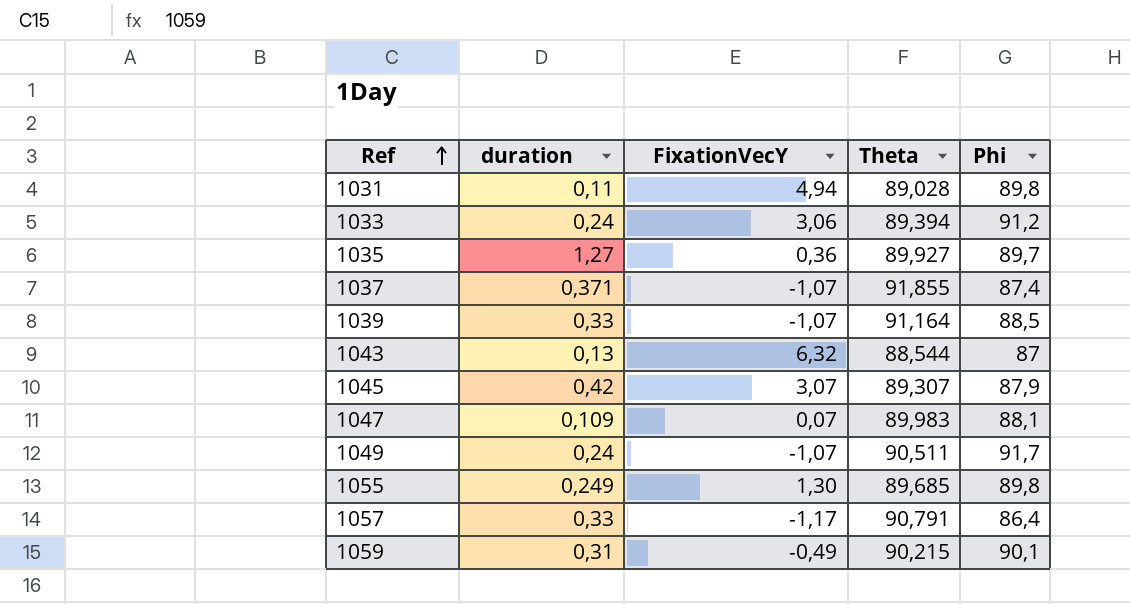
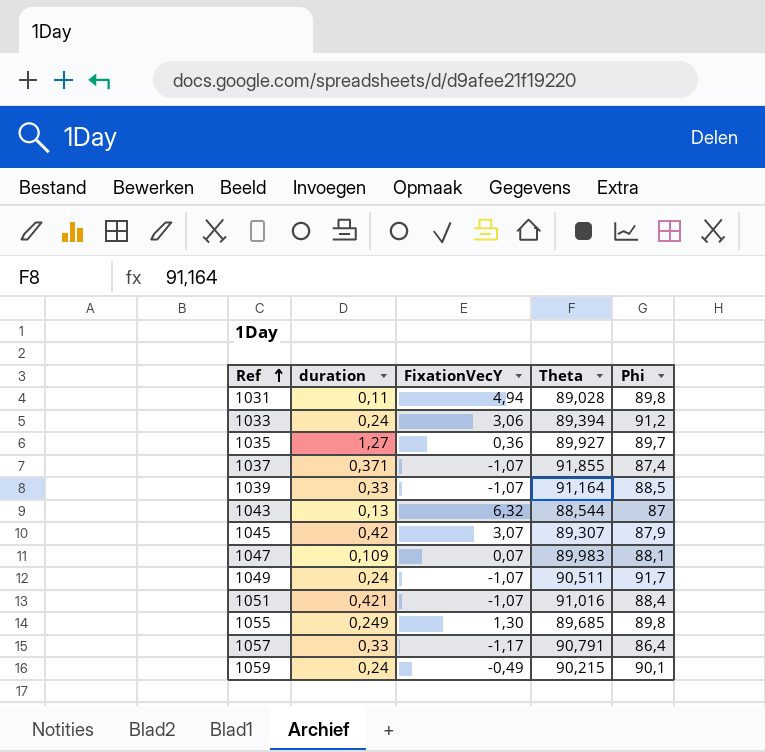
row 1051: none -> 0,421 | -1,07 | 91,016 | 88,4
1059 | duration: 0,31 -> 0,24

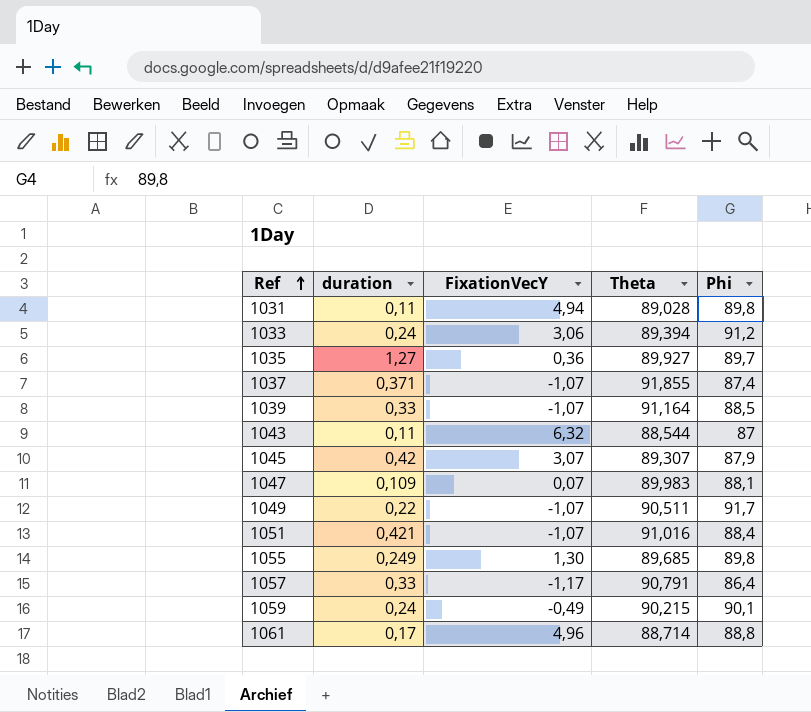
1043 | duration: 0,13 -> 0,11
1049 | duration: 0,24 -> 0,22
row 1061: none -> 0,17 | 4,96 | 88,714 | 88,8

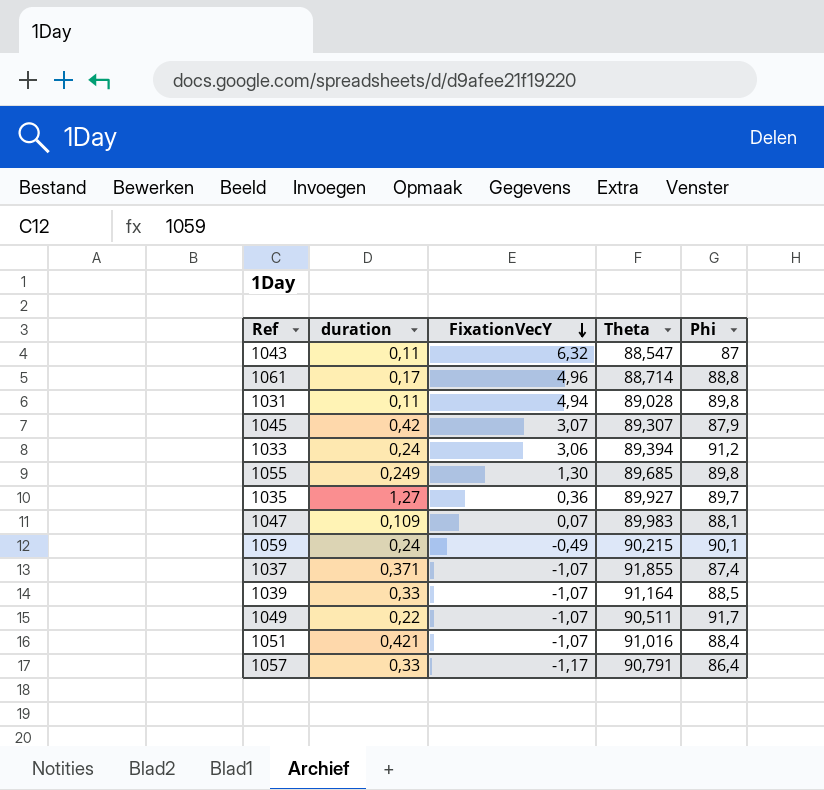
row order: Ref ascending -> FixationVecY descending
1043 | Theta: 88,544 -> 88,547

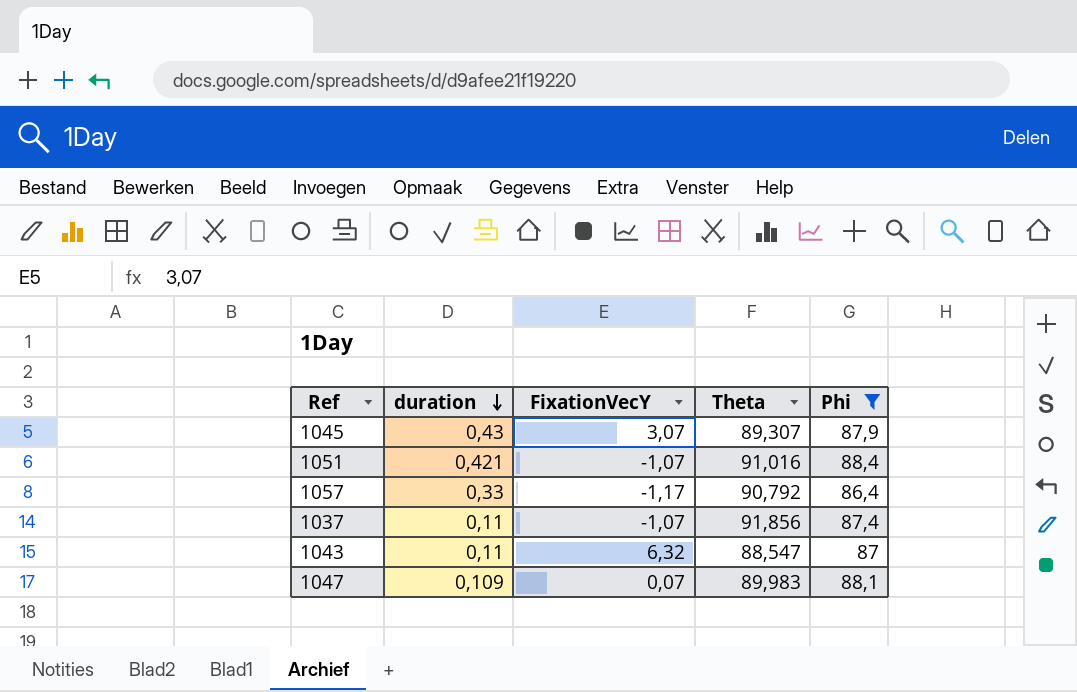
filter: none -> Phi <= 88,4
row order: FixationVecY descending -> duration descending
1045 | duration: 0,42 -> 0,43
1057 | Theta: 90,791 -> 90,792
1037 | duration: 0,371 -> 0,11
1037 | Theta: 91,855 -> 91,856

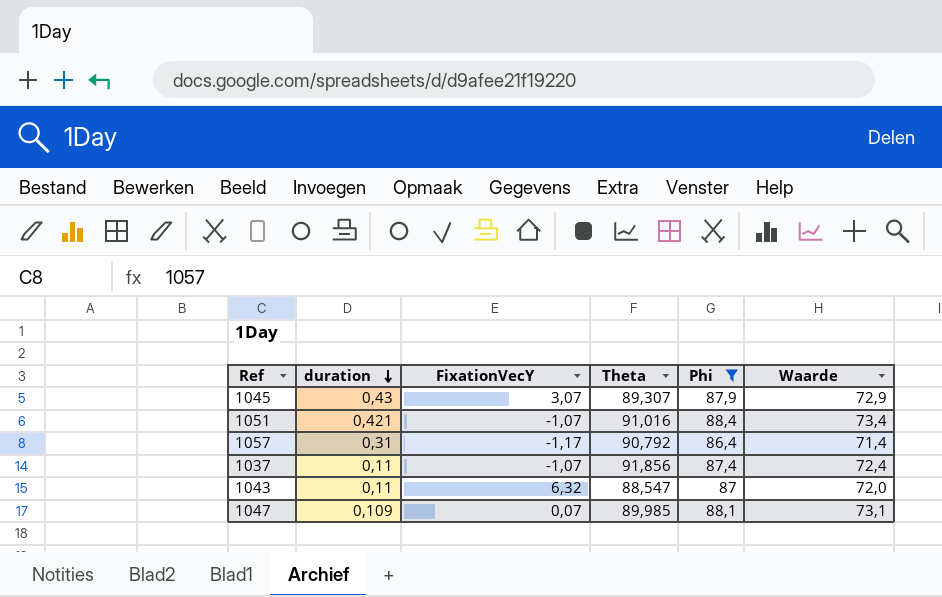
column Waarde | formula: none -> [Phi] - 15
1057 | duration: 0,33 -> 0,31
1047 | Theta: 89,983 -> 89,985

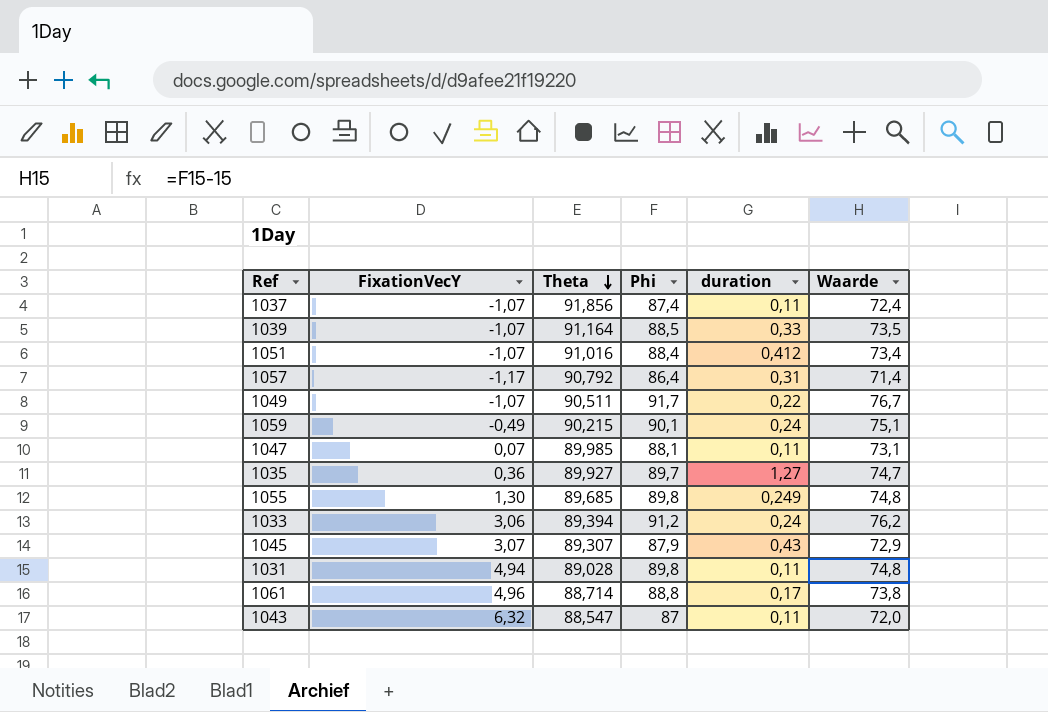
filter: Phi <= 88,4 -> none
row order: duration descending -> Theta descending
column duration | position: 2 -> 5
1051 | duration: 0,421 -> 0,412
1047 | duration: 0,109 -> 0,11

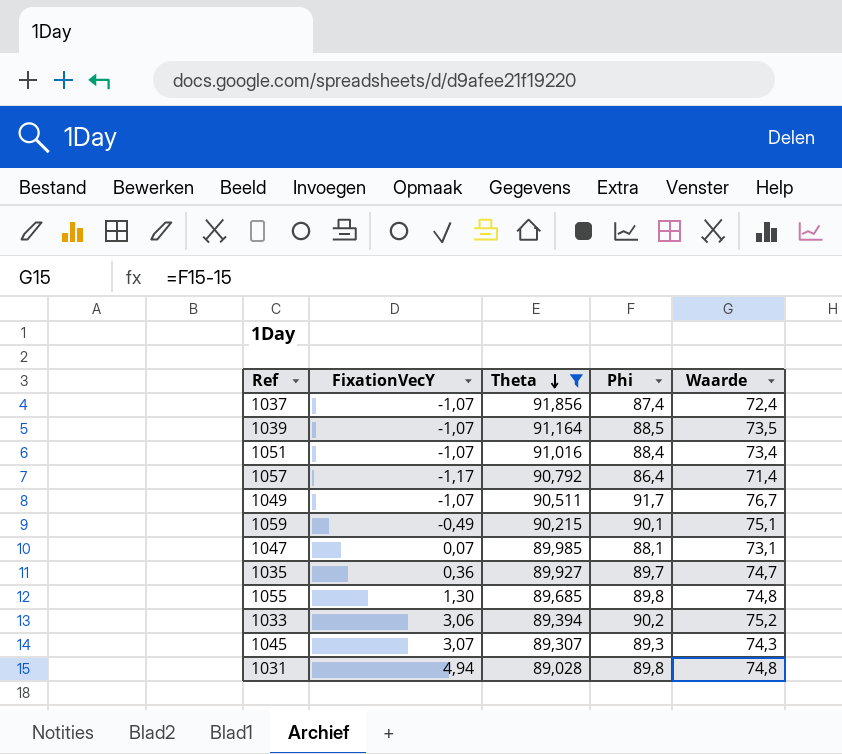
filter: none -> Theta >= 89,028
column duration | position: 5 -> none
1033 | Phi: 91,2 -> 90,2
1033 | Waarde: 76,2 -> 75,2
1045 | Phi: 87,9 -> 89,3
1045 | Waarde: 72,9 -> 74,3

